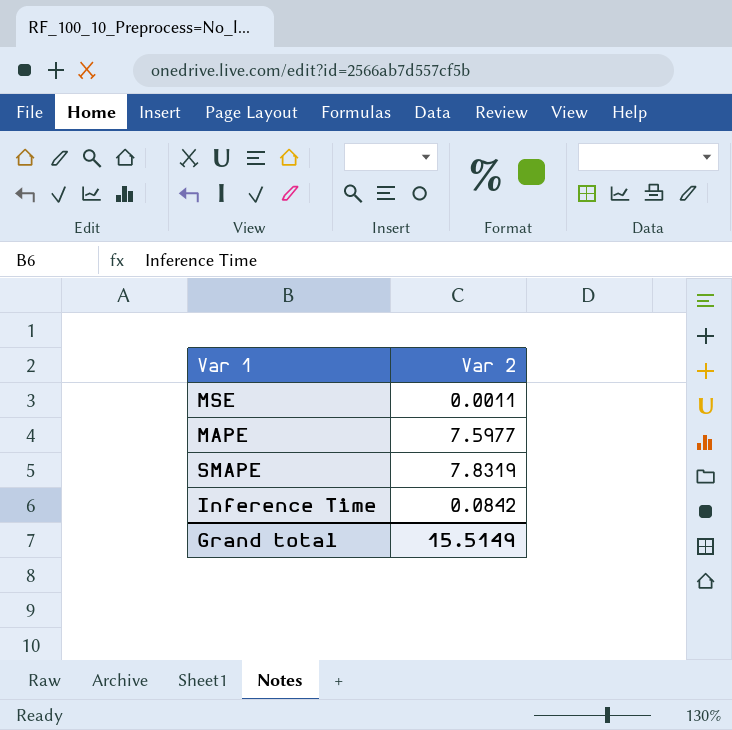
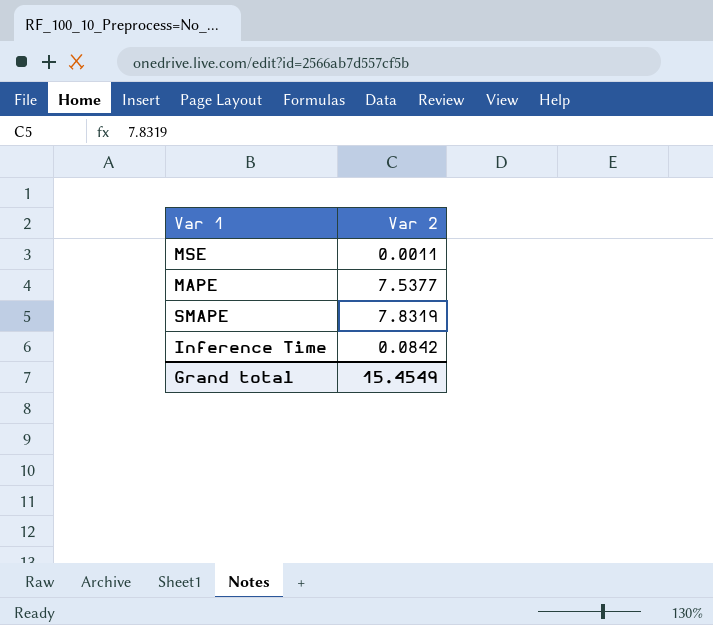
MAPE | Var 2: 7.5977 -> 7.5377
Grand total | Var 2: 15.5149 -> 15.4549

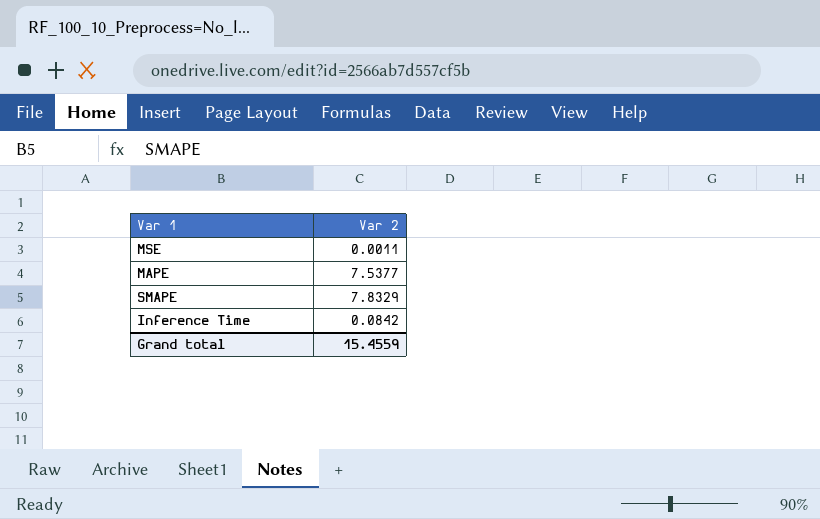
SMAPE | Var 2: 7.8319 -> 7.8329
Grand total | Var 2: 15.4549 -> 15.4559

